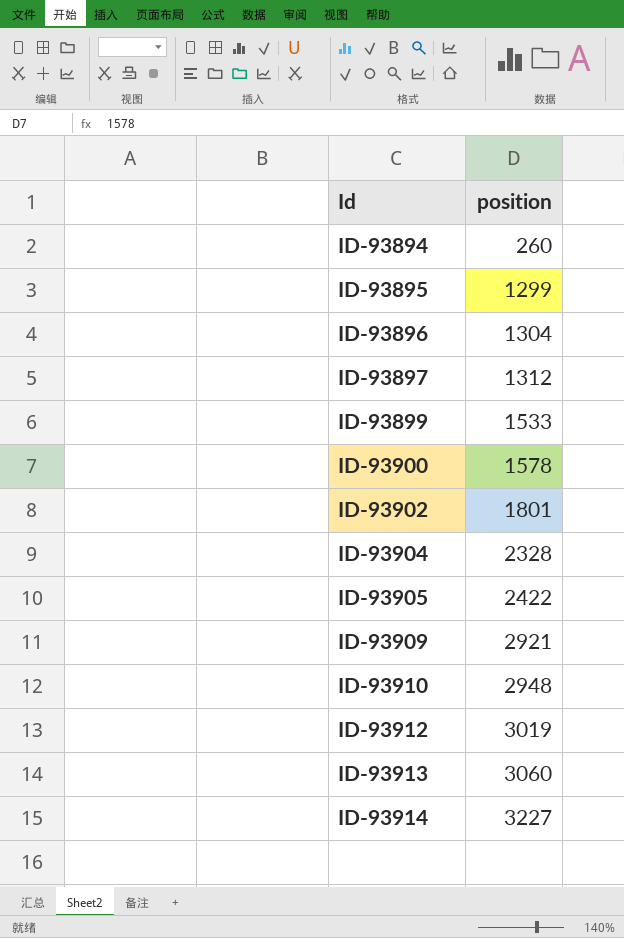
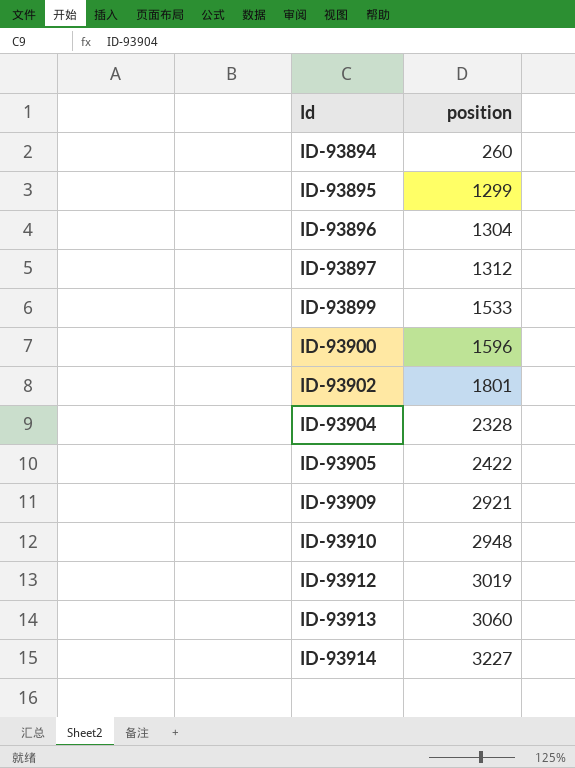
ID-93900 | position: 1578 -> 1596

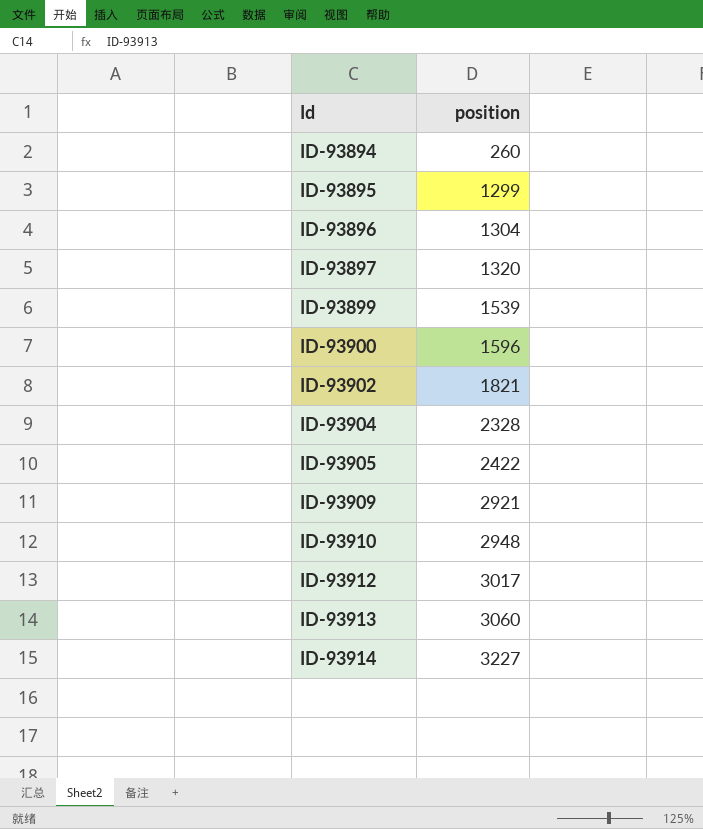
ID-93897 | position: 1312 -> 1320
ID-93899 | position: 1533 -> 1539
ID-93902 | position: 1801 -> 1821
ID-93912 | position: 3019 -> 3017

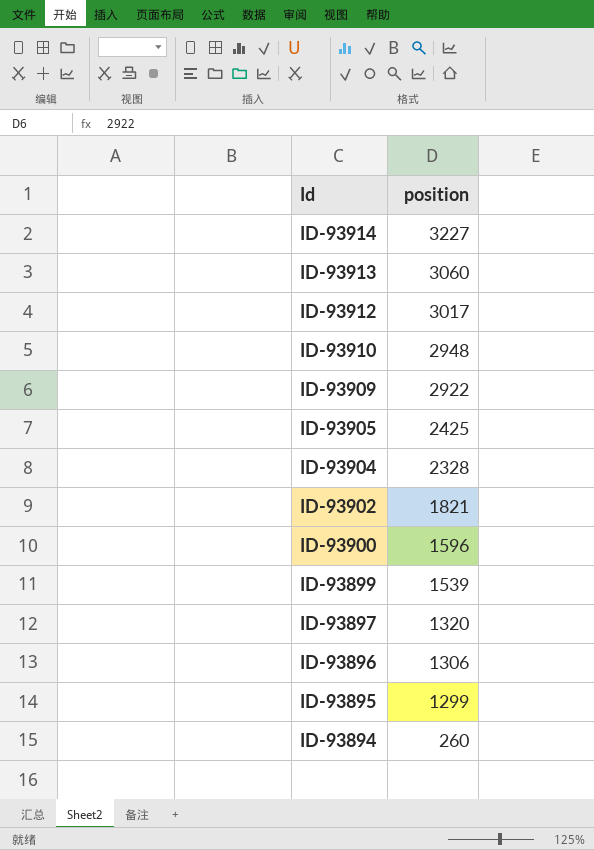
row order: Id ascending -> Id descending
ID-93909 | position: 2921 -> 2922
ID-93905 | position: 2422 -> 2425
ID-93896 | position: 1304 -> 1306

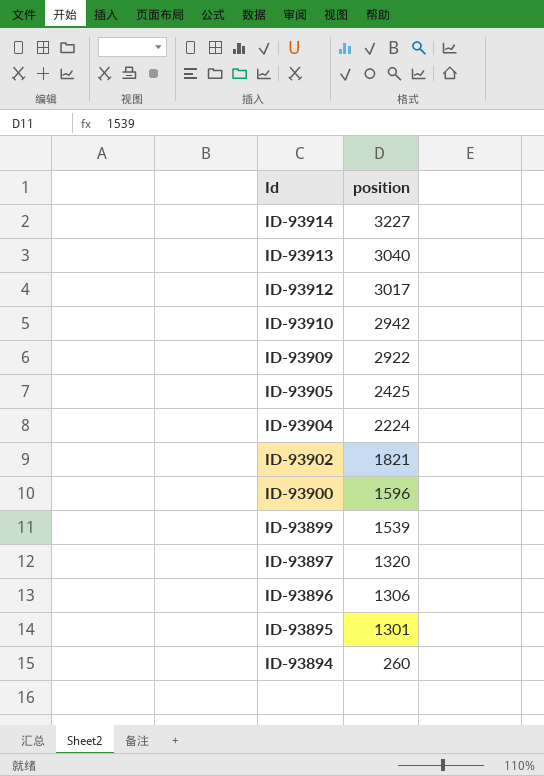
ID-93913 | position: 3060 -> 3040
ID-93910 | position: 2948 -> 2942
ID-93904 | position: 2328 -> 2224
ID-93895 | position: 1299 -> 1301

